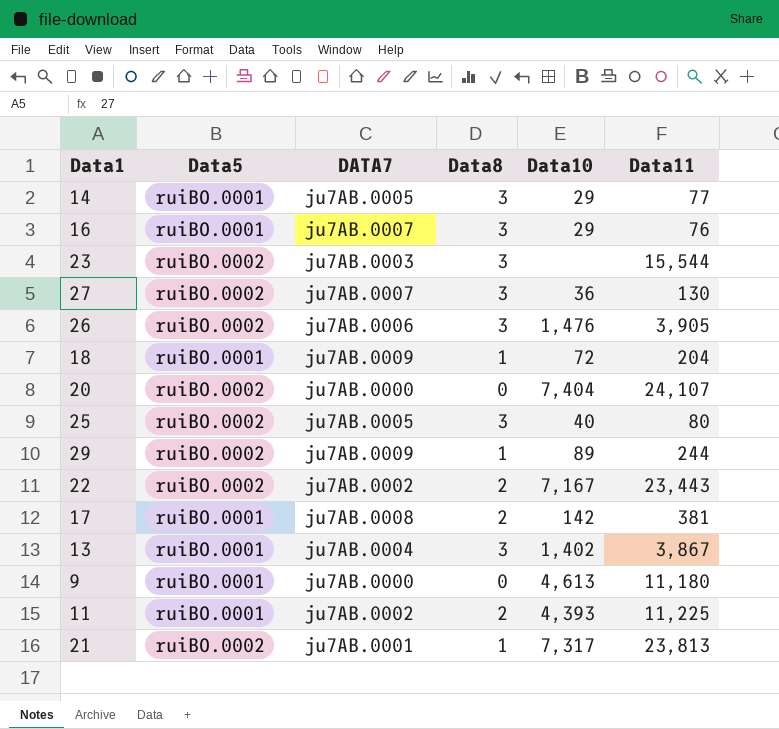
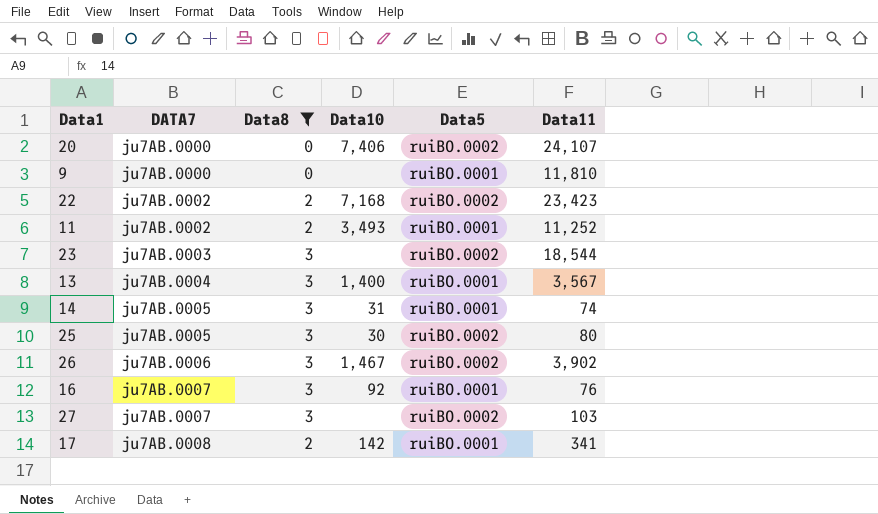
filter: none -> Data8 != 1
row order: none -> DATA7 ascending
column Data5 | position: 2 -> 5
20 | Data10: 7,404 -> 7,406
9 | Data10: 4,613 -> none
9 | Data11: 11,180 -> 11,810
22 | Data10: 7,167 -> 7,168
22 | Data11: 23,443 -> 23,423
11 | Data10: 4,393 -> 3,493
11 | Data11: 11,225 -> 11,252
23 | Data11: 15,544 -> 18,544
13 | Data10: 1,402 -> 1,400
13 | Data11: 3,867 -> 3,567
14 | Data10: 29 -> 31
14 | Data11: 77 -> 74
25 | Data10: 40 -> 30
26 | Data10: 1,476 -> 1,467
26 | Data11: 3,905 -> 3,902
16 | Data10: 29 -> 92
27 | Data10: 36 -> none
27 | Data11: 130 -> 103
17 | Data11: 381 -> 341

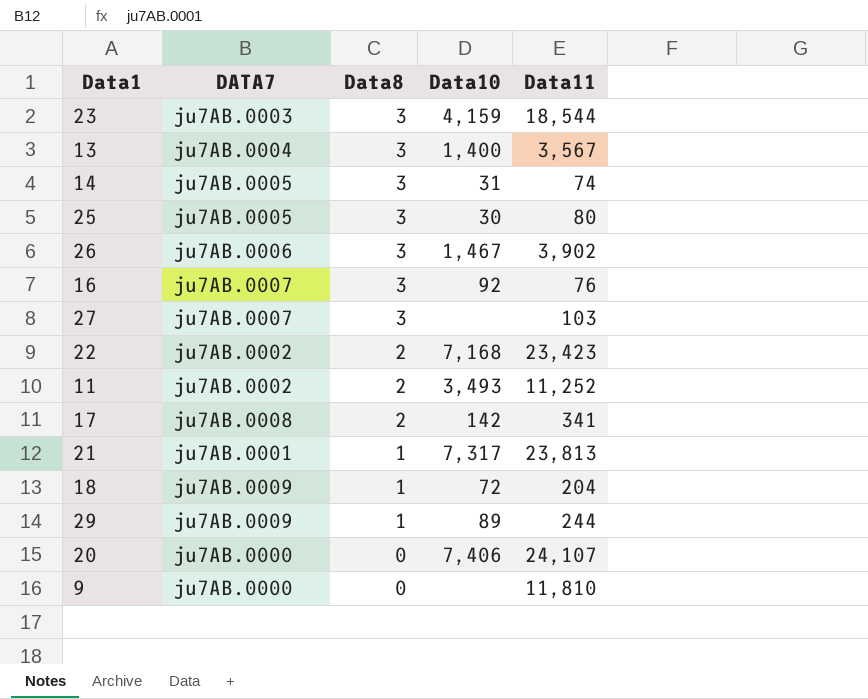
filter: Data8 != 1 -> none
row order: DATA7 ascending -> Data8 descending
column Data5 | position: 5 -> none
23 | Data10: none -> 4,159

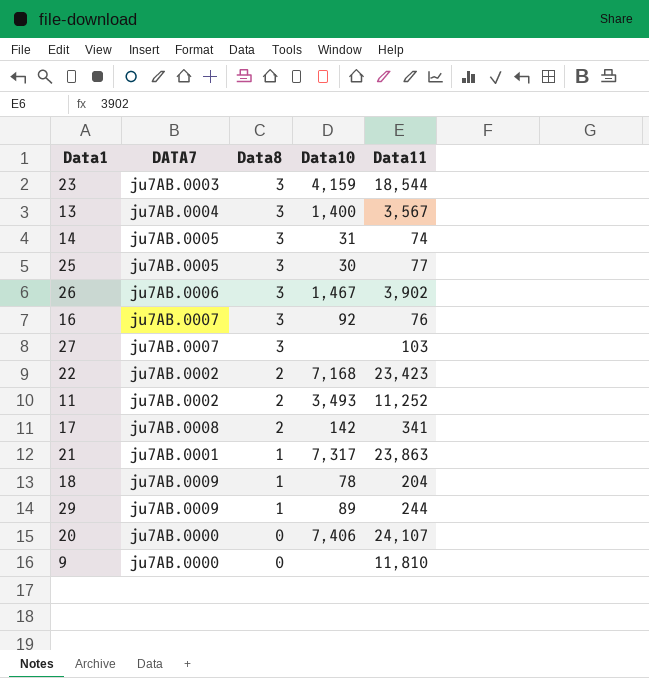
25 | Data11: 80 -> 77
21 | Data11: 23,813 -> 23,863
18 | Data10: 72 -> 78

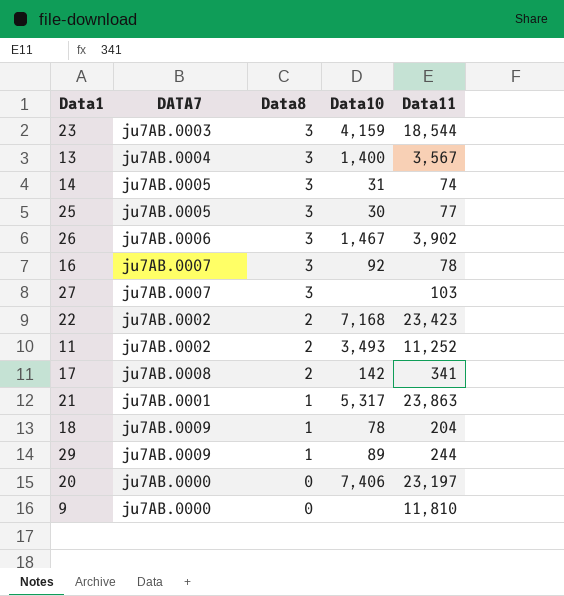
16 | Data11: 76 -> 78
21 | Data10: 7,317 -> 5,317
20 | Data11: 24,107 -> 23,197

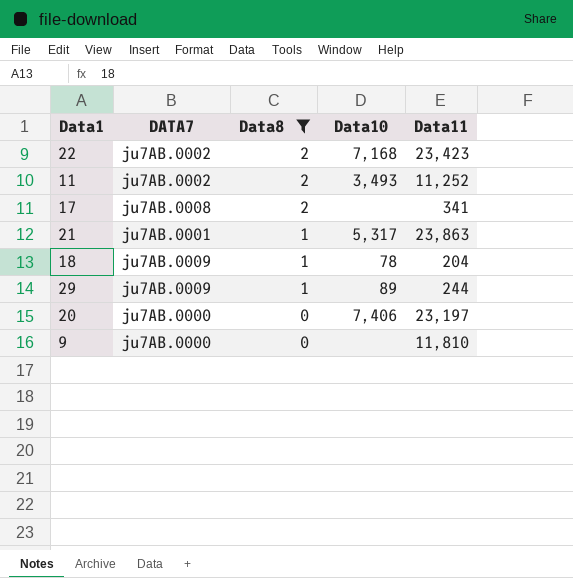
filter: none -> Data8 != 3
17 | Data10: 142 -> none

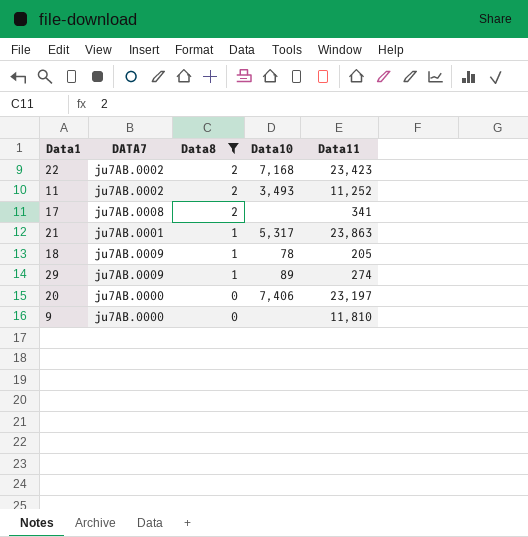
18 | Data11: 204 -> 205
29 | Data11: 244 -> 274

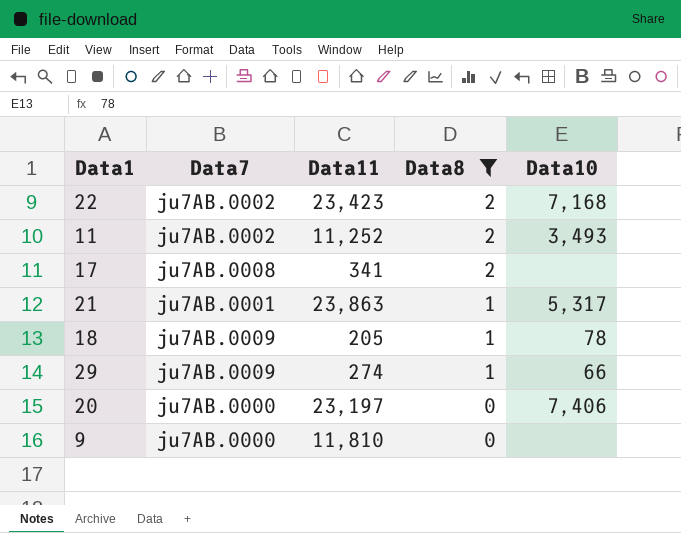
column name: DATA7 -> Data7
column Data11 | position: 5 -> 3
29 | Data10: 89 -> 66

